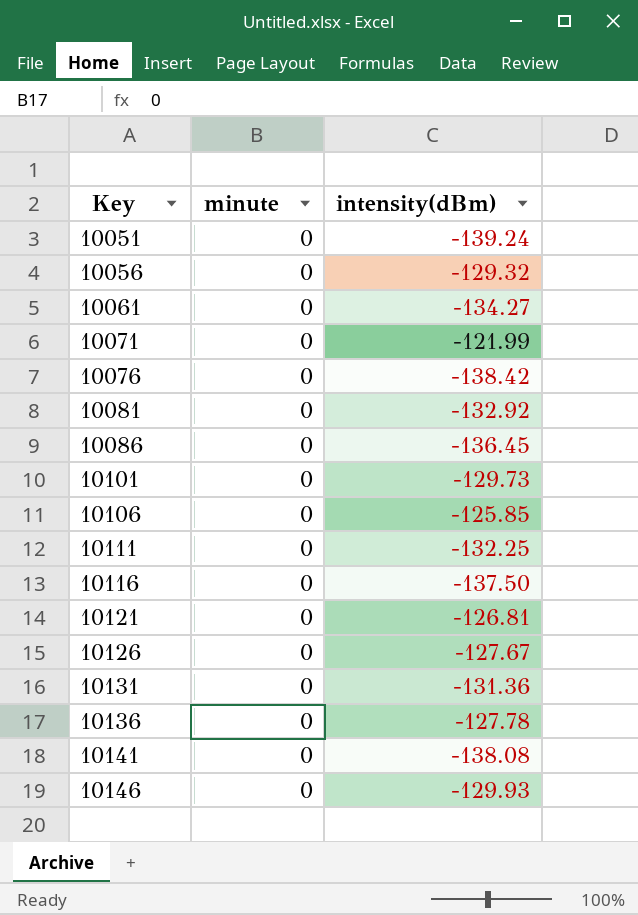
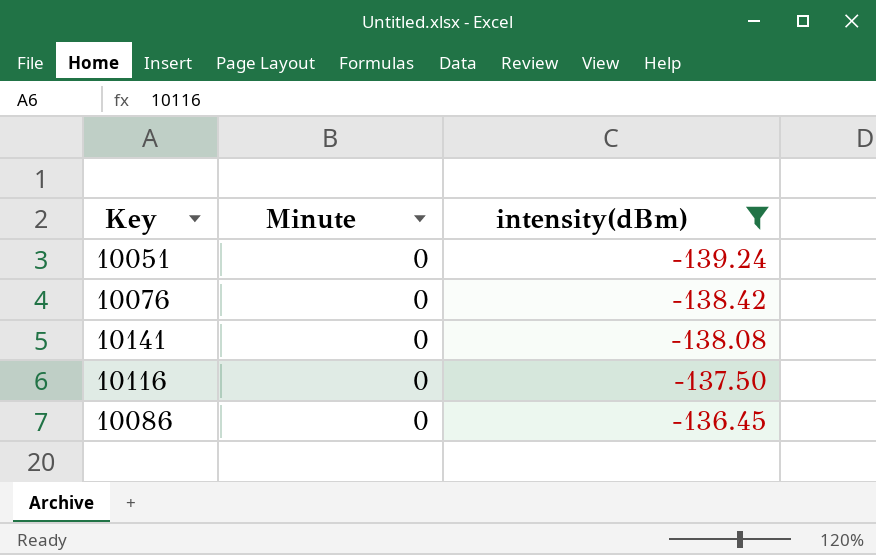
filter: none -> intensity(dBm) <= -136.45
row order: Key ascending -> intensity(dBm) ascending
column name: minute -> Minute

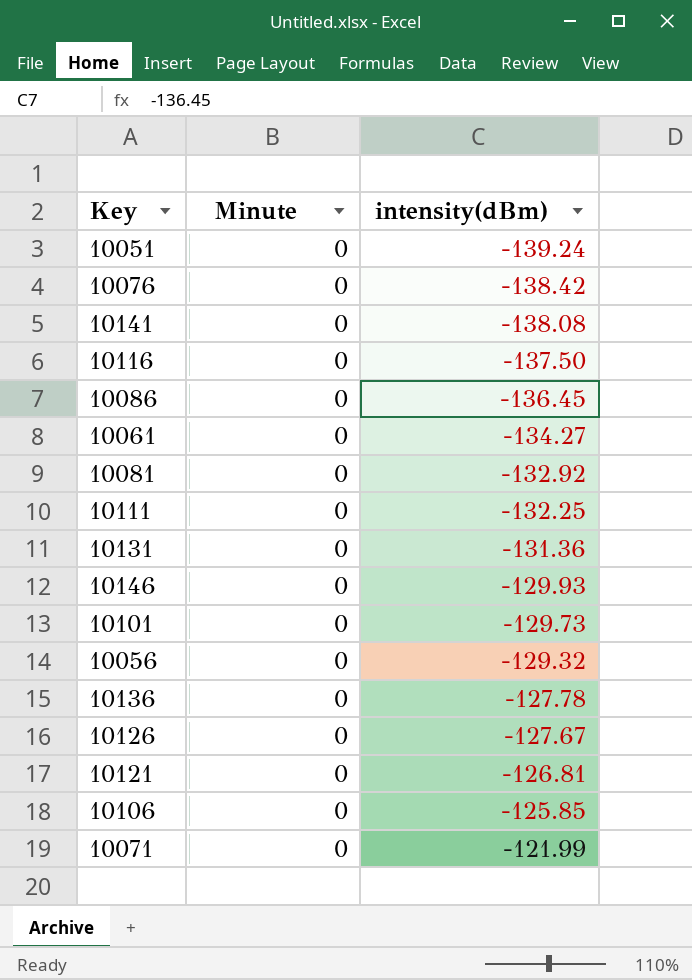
filter: intensity(dBm) <= -136.45 -> none

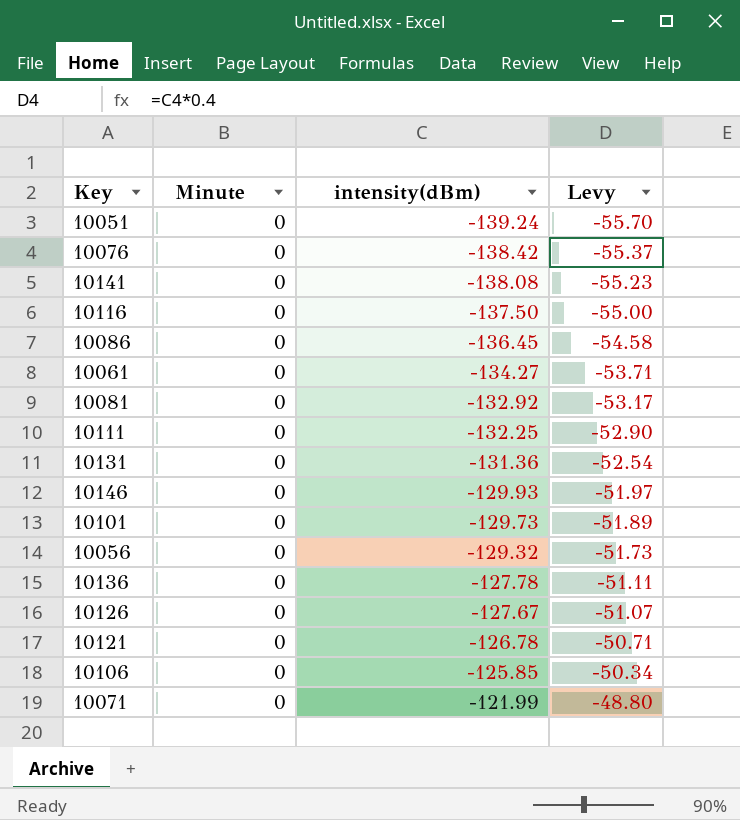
column Levy | formula: none -> [intensity(dBm)] * 0.4
10121 | intensity(dBm): -126.81 -> -126.78

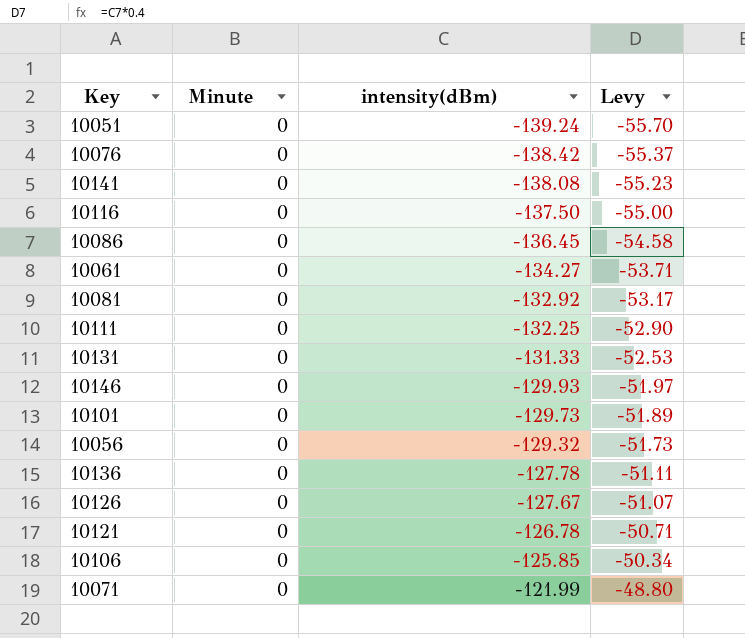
10131 | intensity(dBm): -131.36 -> -131.33
10131 | Levy: -52.54 -> -52.53

